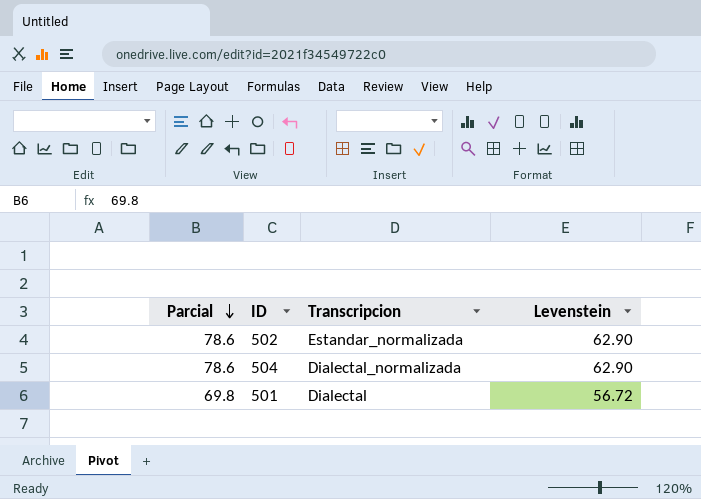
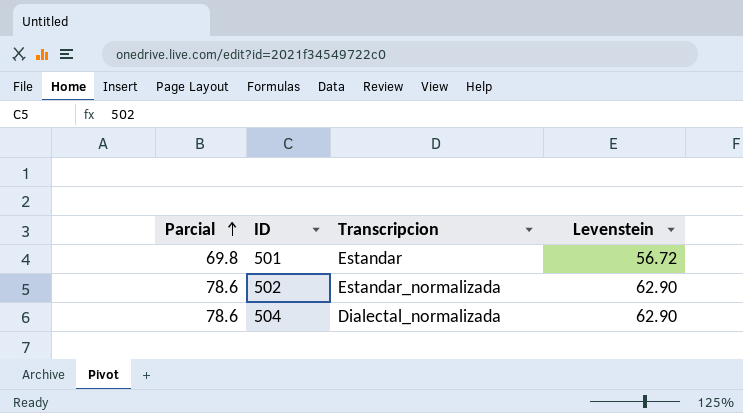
row order: Parcial descending -> Parcial ascending
501 | Transcripcion: Dialectal -> Estandar

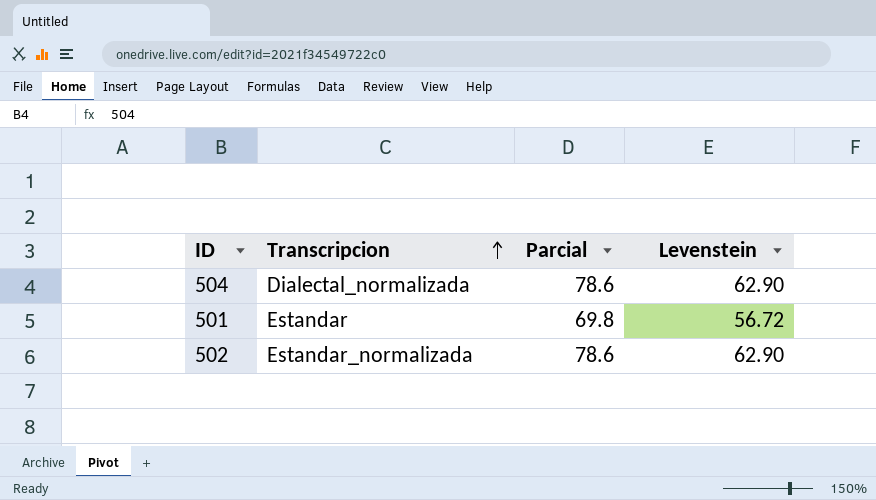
row order: Parcial ascending -> Transcripcion ascending
column Parcial | position: 1 -> 3

